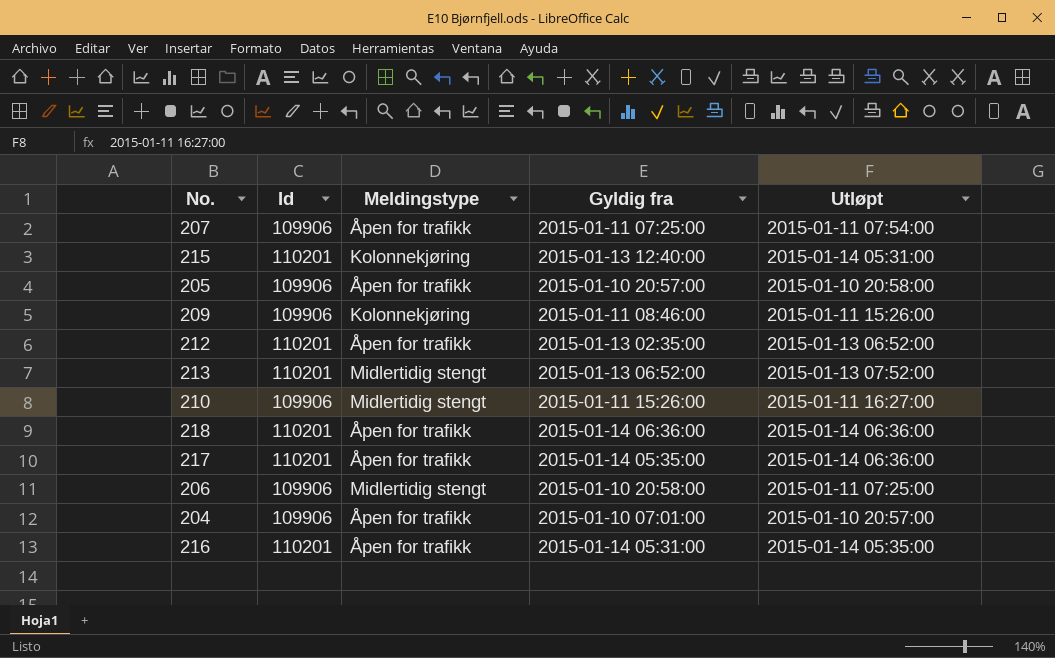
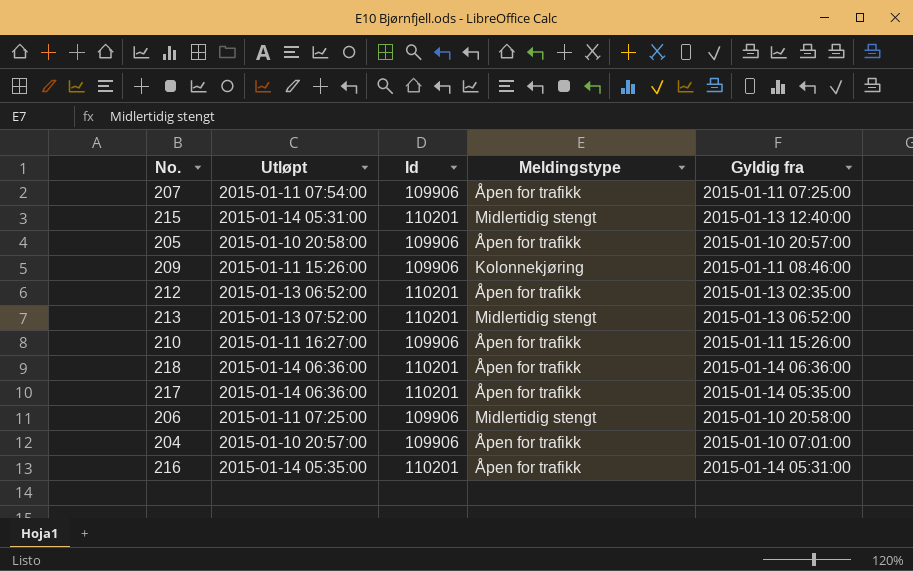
column Utløpt | position: 5 -> 2
215 | Meldingstype: Kolonnekjøring -> Midlertidig stengt
210 | Meldingstype: Midlertidig stengt -> Åpen for trafikk

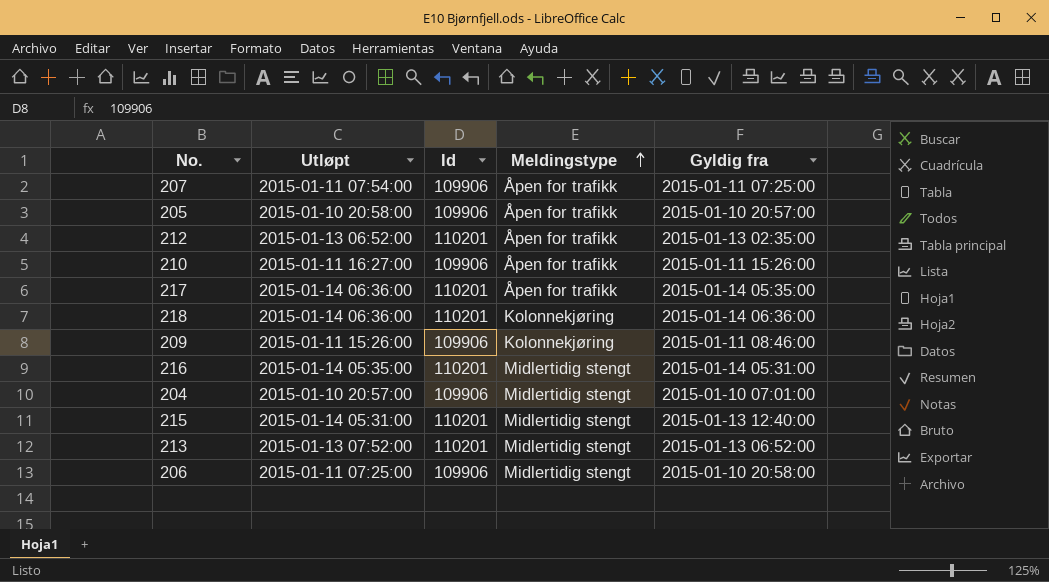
row order: none -> Meldingstype ascending
218 | Meldingstype: Åpen for trafikk -> Kolonnekjøring
216 | Meldingstype: Åpen for trafikk -> Midlertidig stengt
204 | Meldingstype: Åpen for trafikk -> Midlertidig stengt

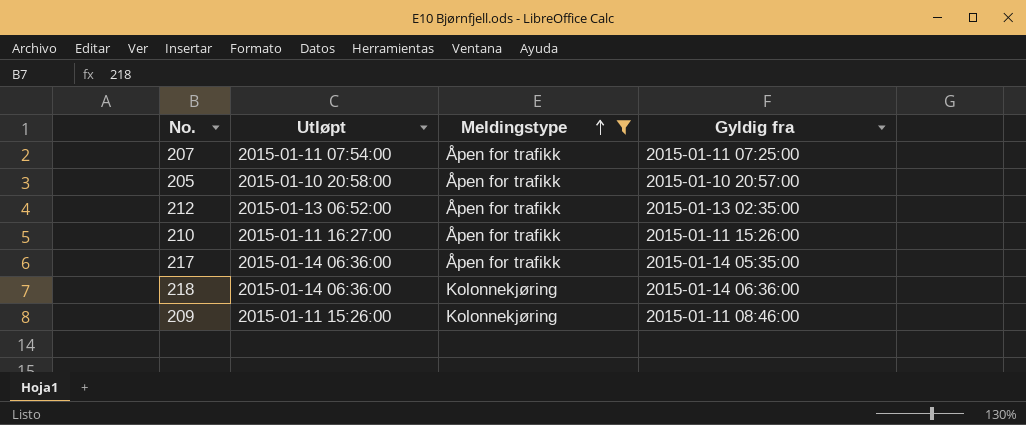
filter: none -> Meldingstype != Midlertidig stengt
column Id | position: 3 -> none

